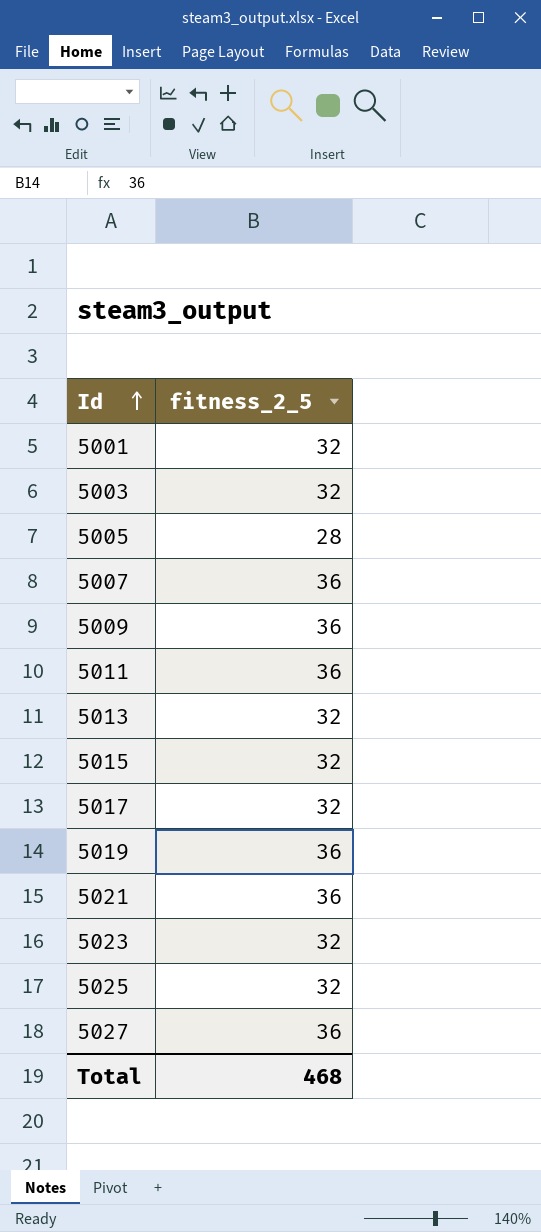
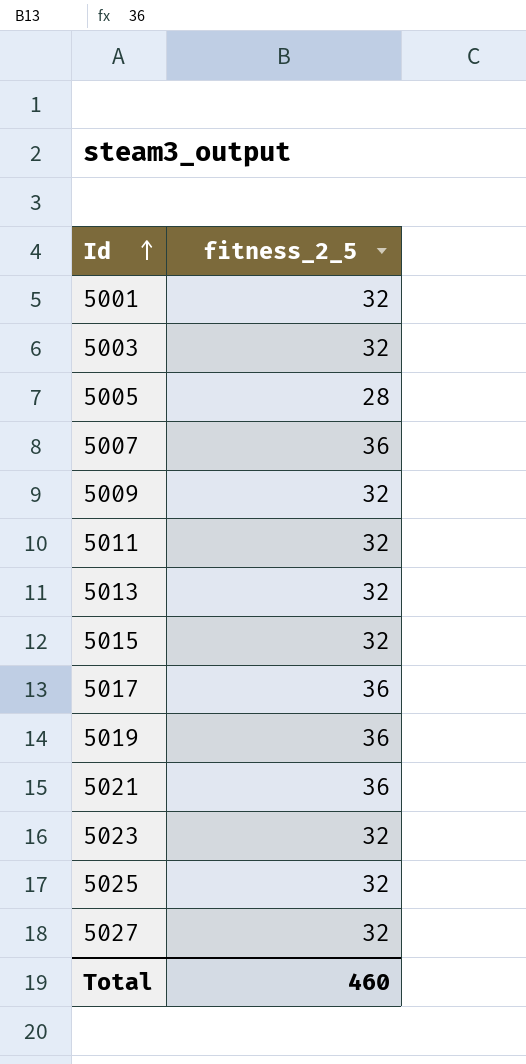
5009 | fitness_2_5: 36 -> 32
5011 | fitness_2_5: 36 -> 32
5017 | fitness_2_5: 32 -> 36
5027 | fitness_2_5: 36 -> 32
Total | fitness_2_5: 468 -> 460

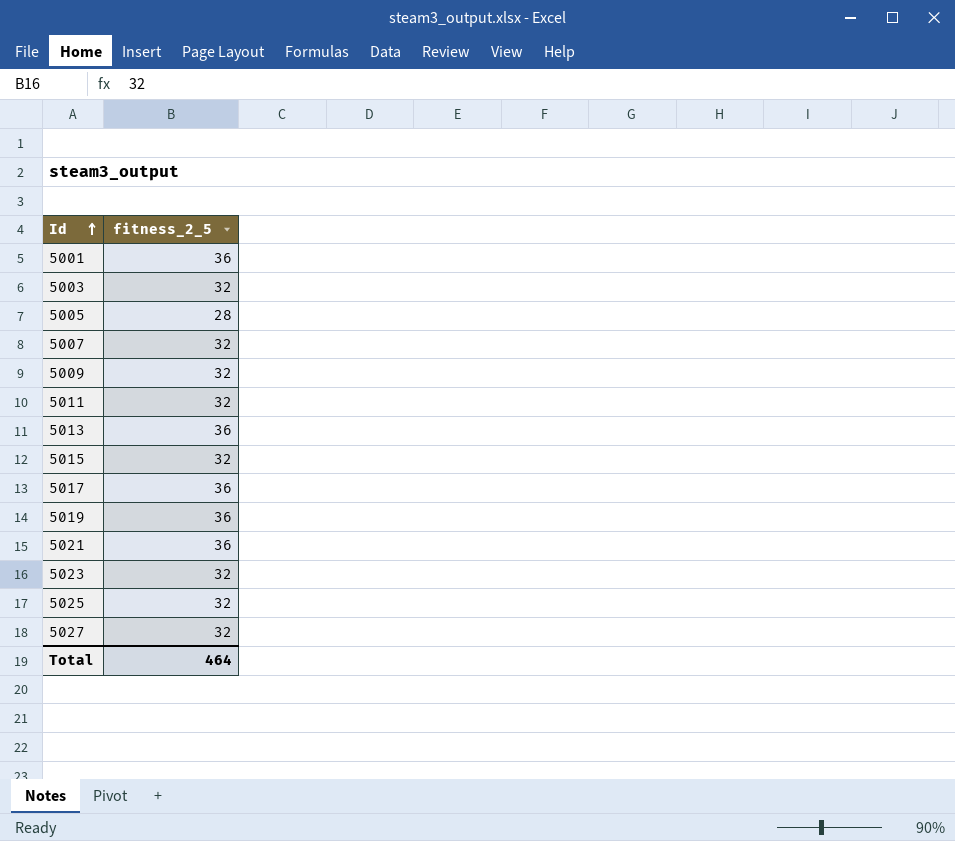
5001 | fitness_2_5: 32 -> 36
5007 | fitness_2_5: 36 -> 32
5013 | fitness_2_5: 32 -> 36
Total | fitness_2_5: 460 -> 464

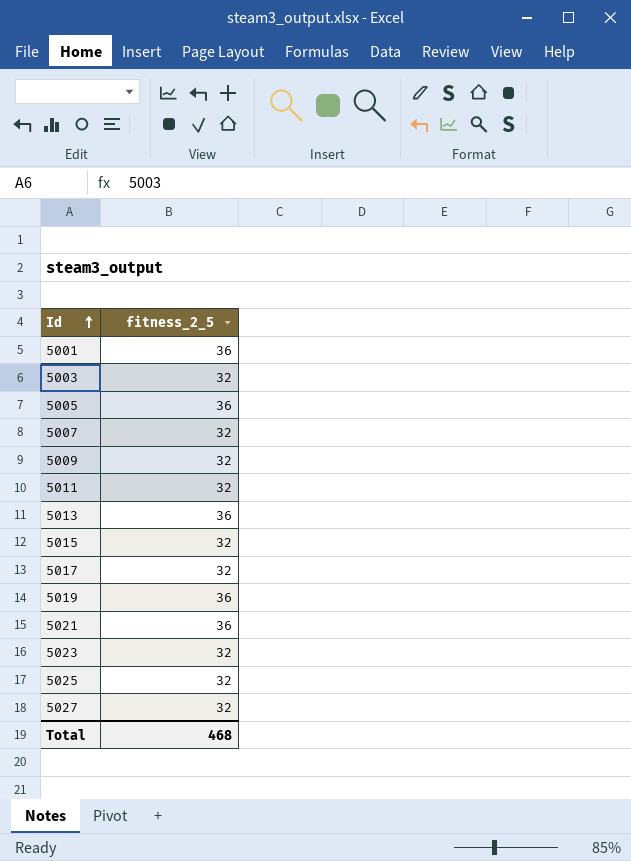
5005 | fitness_2_5: 28 -> 36
5017 | fitness_2_5: 36 -> 32
Total | fitness_2_5: 464 -> 468

